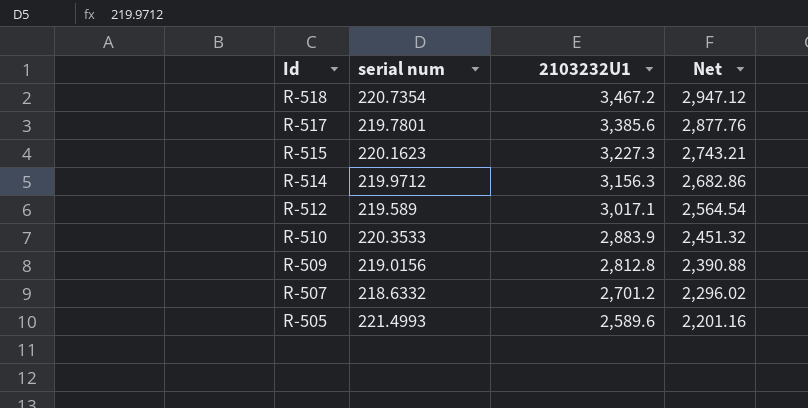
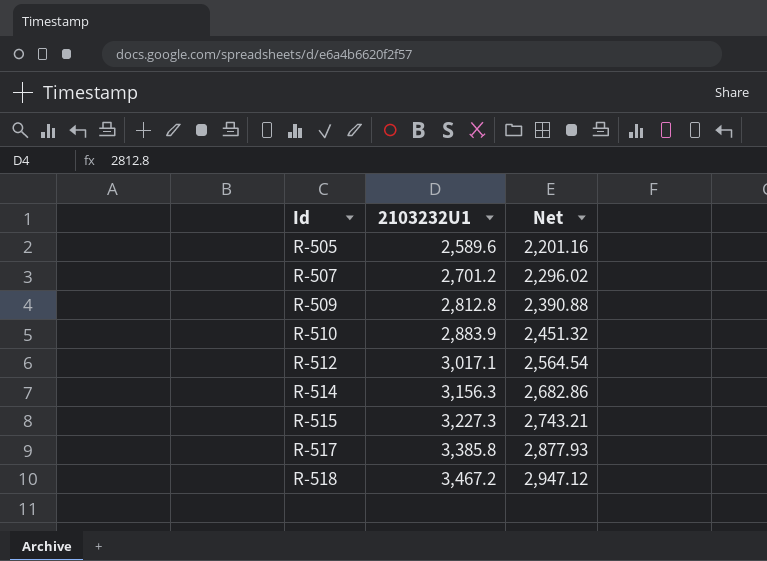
row order: Id descending -> Id ascending
column serial num | position: 2 -> none
R-517 | 2103232U1: 3,385.6 -> 3,385.8
R-517 | Net: 2,877.76 -> 2,877.93

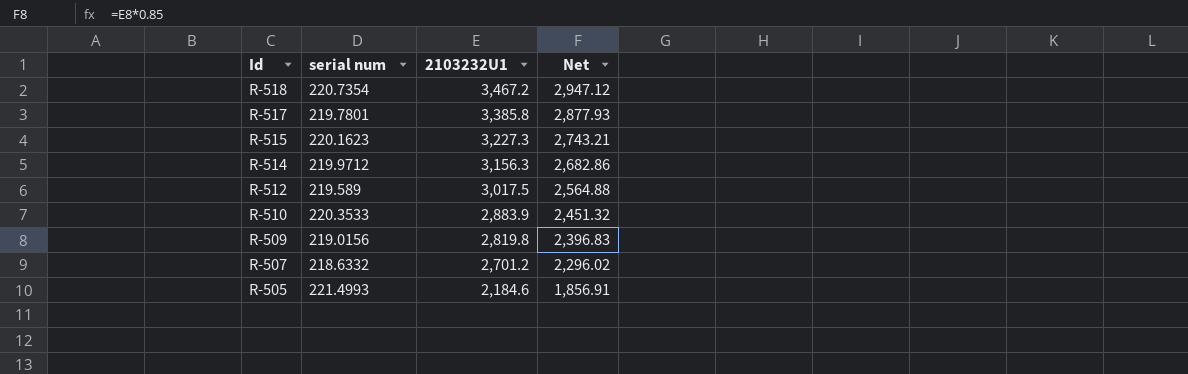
row order: Id ascending -> Id descending
column serial num | position: none -> 2
R-512 | 2103232U1: 3,017.1 -> 3,017.5
R-512 | Net: 2,564.54 -> 2,564.88
R-509 | 2103232U1: 2,812.8 -> 2,819.8
R-509 | Net: 2,390.88 -> 2,396.83
R-505 | 2103232U1: 2,589.6 -> 2,184.6
R-505 | Net: 2,201.16 -> 1,856.91

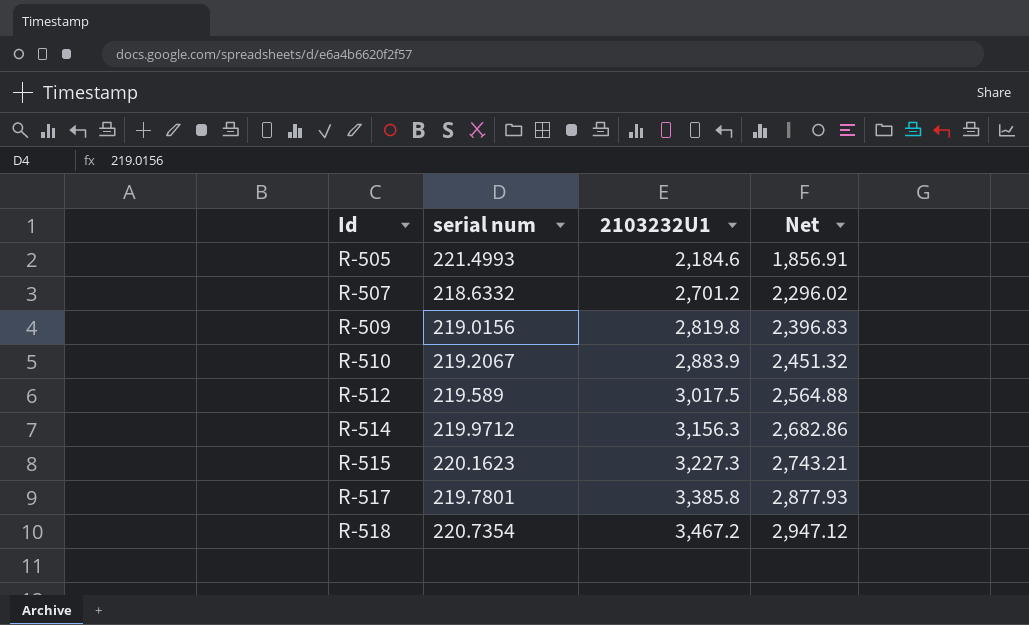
row order: Id descending -> Id ascending
R-510 | serial num: 220.3533 -> 219.2067

